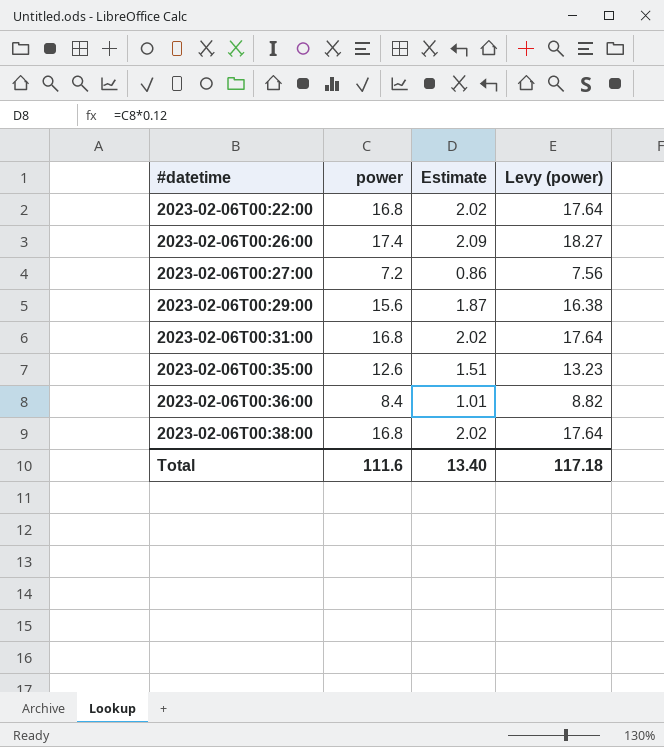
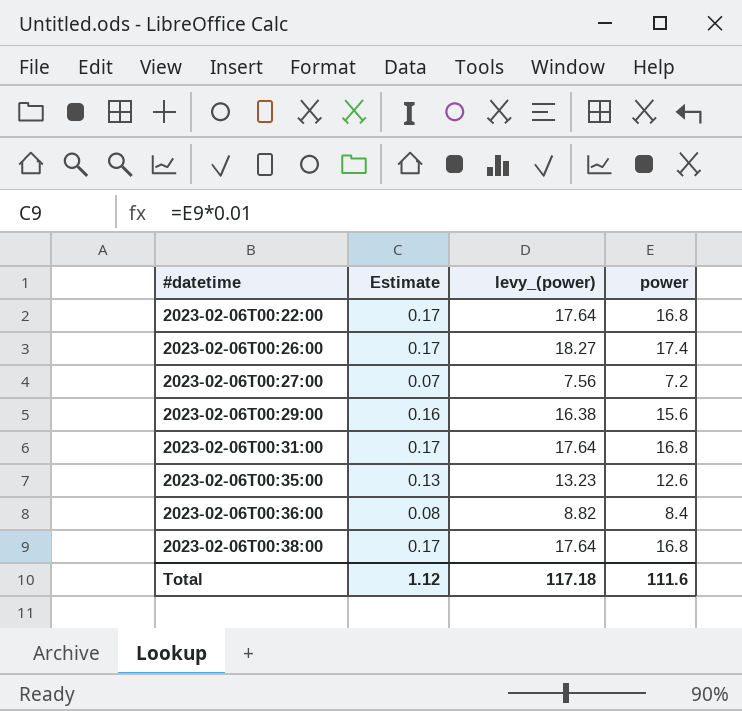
column Estimate | formula: [power] * 0.12 -> [power] * 0.01
column name: Levy (power) -> levy_(power)
column power | position: 2 -> 4
Total | Estimate: 13.40 -> 1.12

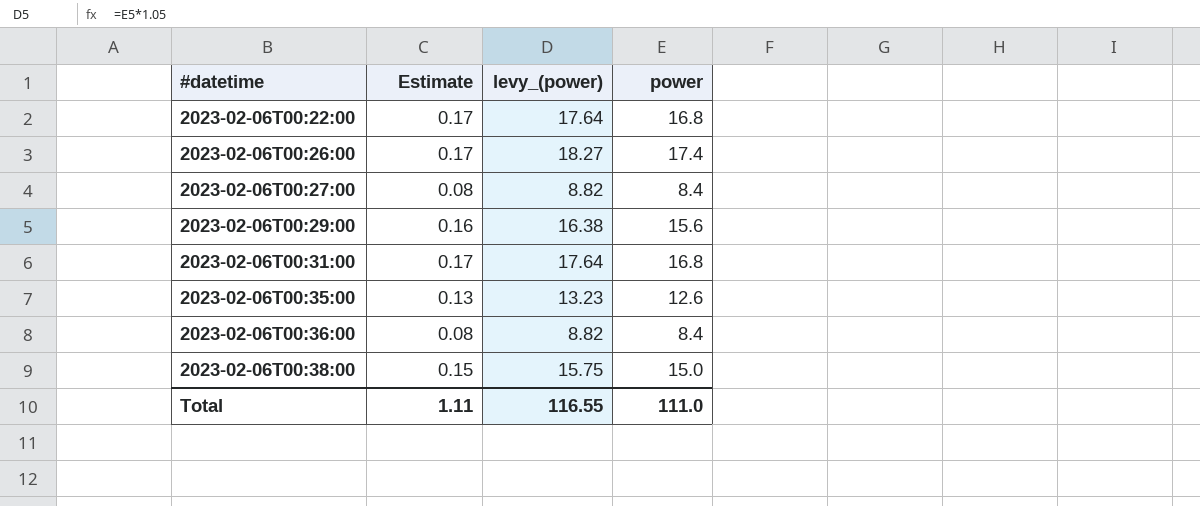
2023-02-06T00:27:00 | Estimate: 0.07 -> 0.08
2023-02-06T00:27:00 | levy_(power): 7.56 -> 8.82
2023-02-06T00:27:00 | power: 7.2 -> 8.4
2023-02-06T00:38:00 | Estimate: 0.17 -> 0.15
2023-02-06T00:38:00 | levy_(power): 17.64 -> 15.75
2023-02-06T00:38:00 | power: 16.8 -> 15.0
Total | Estimate: 1.12 -> 1.11
Total | levy_(power): 117.18 -> 116.55
Total | power: 111.6 -> 111.0

